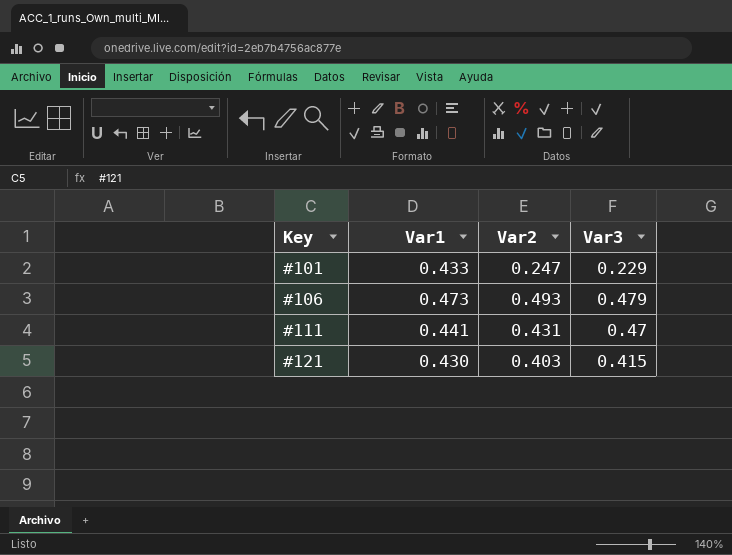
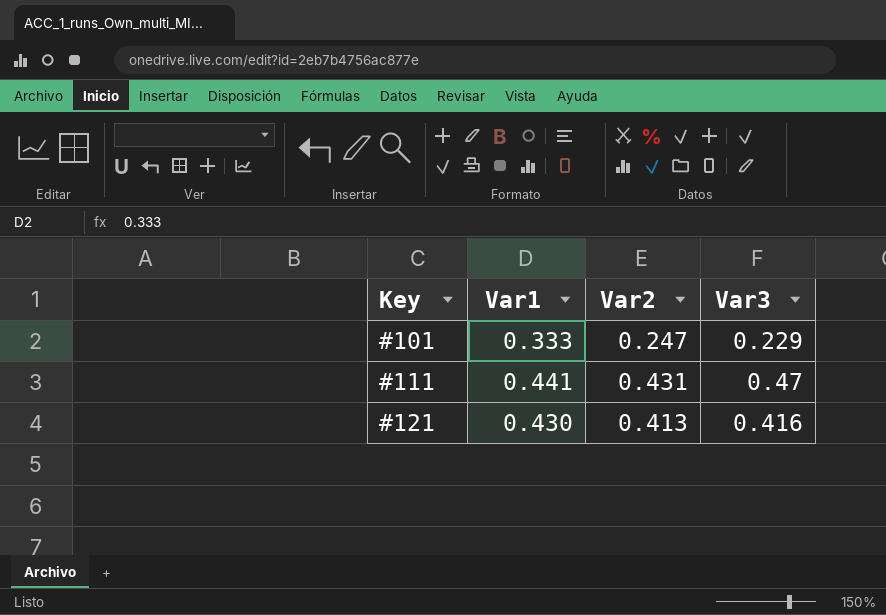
row #106: 0.473 | 0.493 | 0.479 -> none
#101 | Var1: 0.433 -> 0.333
#121 | Var2: 0.403 -> 0.413
#121 | Var3: 0.415 -> 0.416

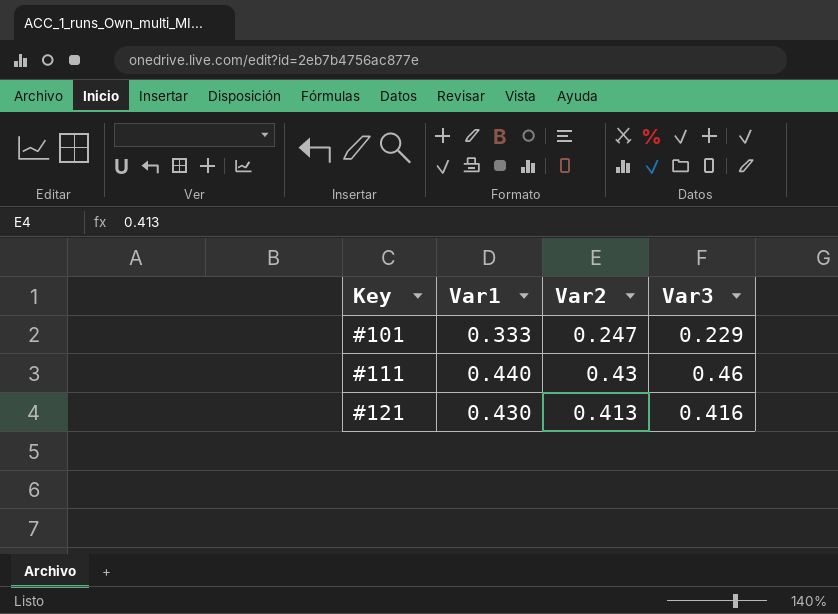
#111 | Var1: 0.441 -> 0.440
#111 | Var2: 0.431 -> 0.43
#111 | Var3: 0.47 -> 0.46

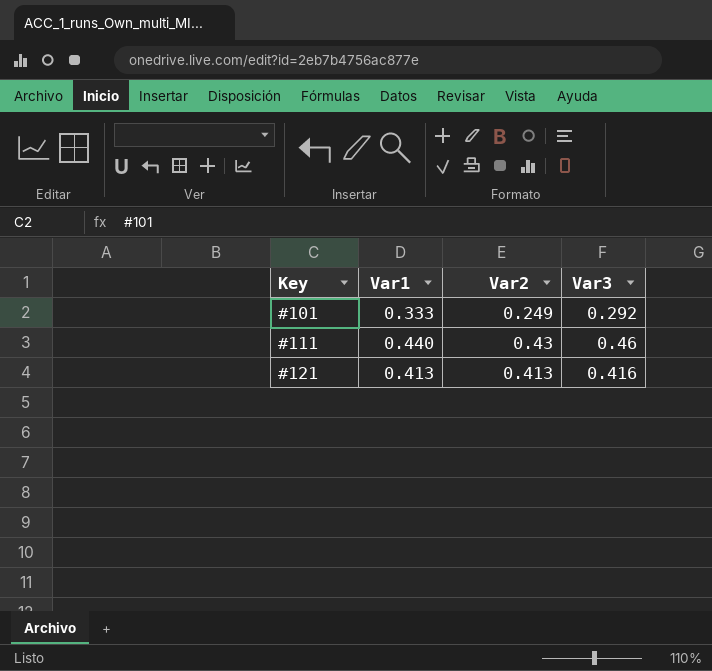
#101 | Var2: 0.247 -> 0.249
#101 | Var3: 0.229 -> 0.292
#121 | Var1: 0.430 -> 0.413

